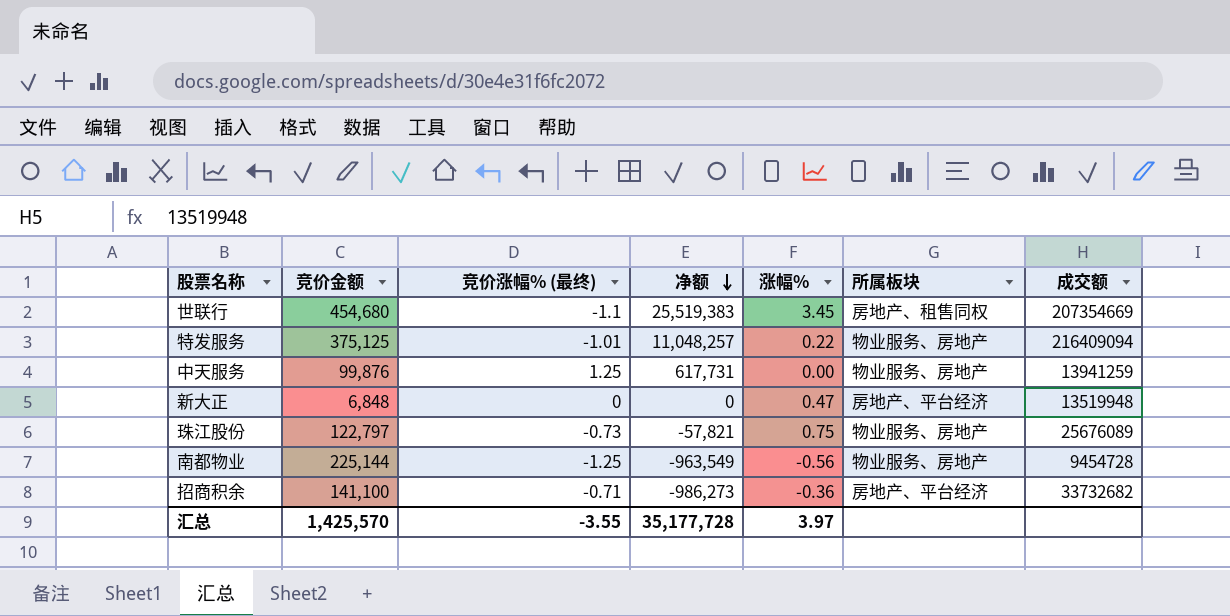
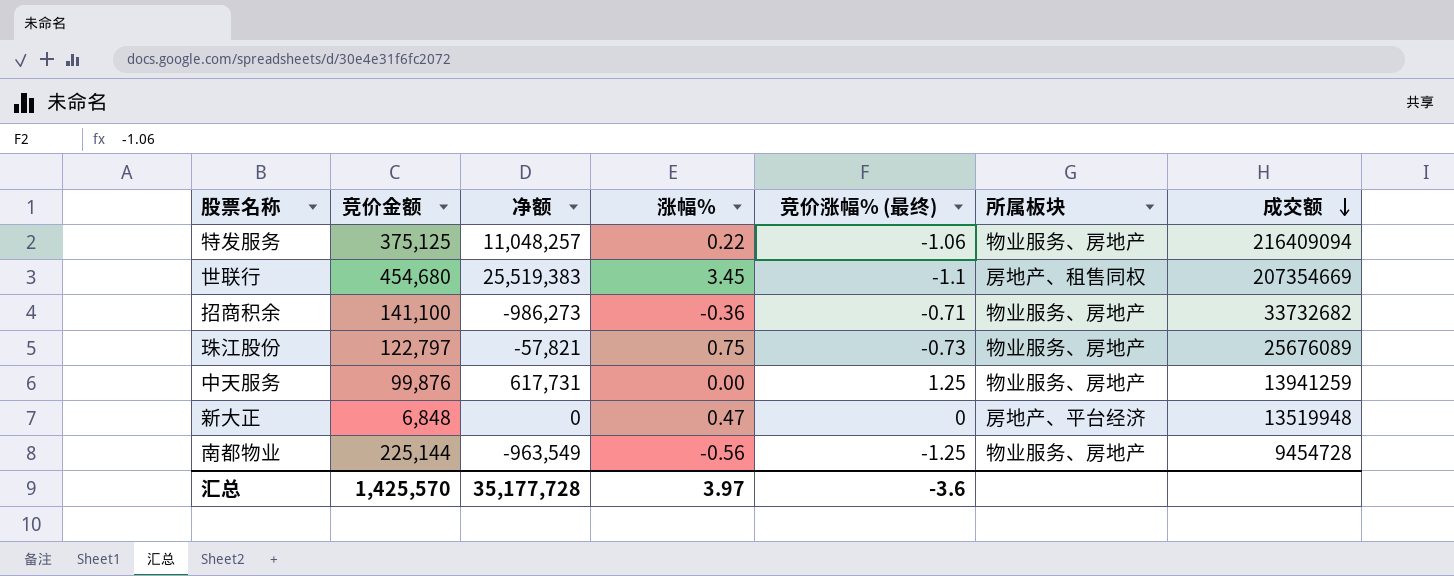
row order: 净额 descending -> 成交额 descending
column 竞价涨幅% (最终) | position: 3 -> 5
特发服务 | 竞价涨幅% (最终): -1.01 -> -1.06
招商积余 | 所属板块: 房地产、平台经济 -> 物业服务、房地产
汇总 | 竞价涨幅% (最终): -3.55 -> -3.6

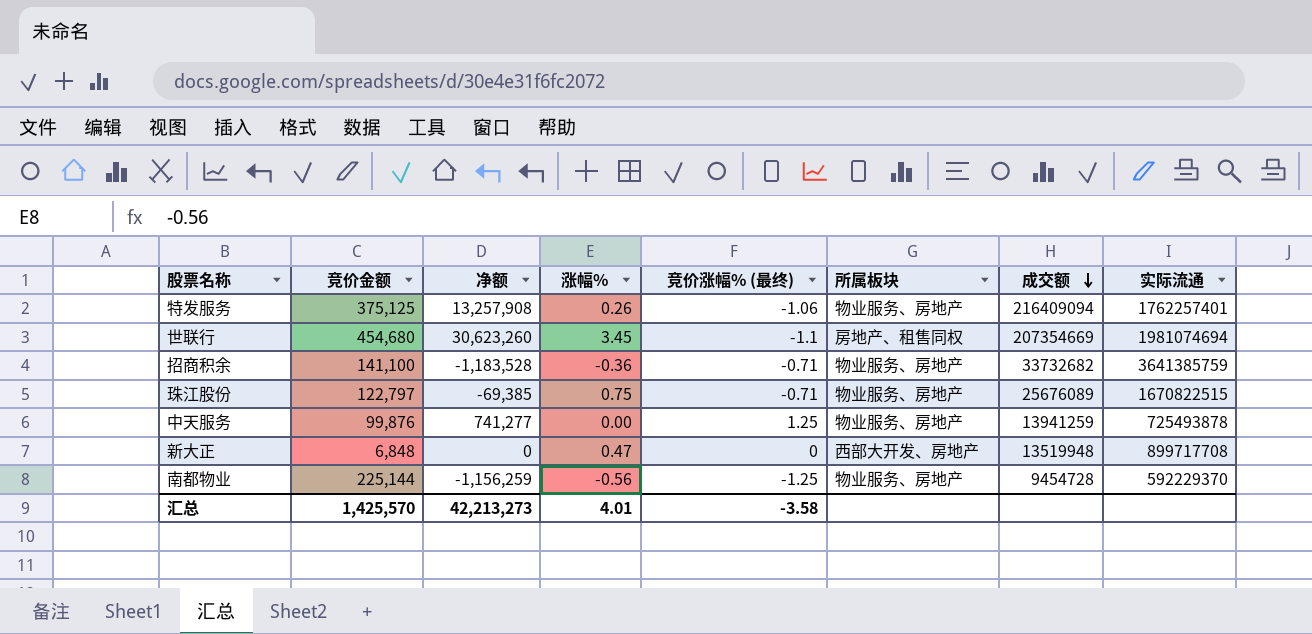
column 实际流通 | position: none -> 8
特发服务 | 净额: 11,048,257 -> 13,257,908
特发服务 | 涨幅%: 0.22 -> 0.26
世联行 | 净额: 25,519,383 -> 30,623,260
招商积余 | 净额: -986,273 -> -1,183,528
珠江股份 | 净额: -57,821 -> -69,385
珠江股份 | 竞价涨幅% (最终): -0.73 -> -0.71
中天服务 | 净额: 617,731 -> 741,277
新大正 | 所属板块: 房地产、平台经济 -> 西部大开发、房地产
南都物业 | 净额: -963,549 -> -1,156,259
汇总 | 净额: 35,177,728 -> 42,213,273
汇总 | 涨幅%: 3.97 -> 4.01
汇总 | 竞价涨幅% (最终): -3.6 -> -3.58

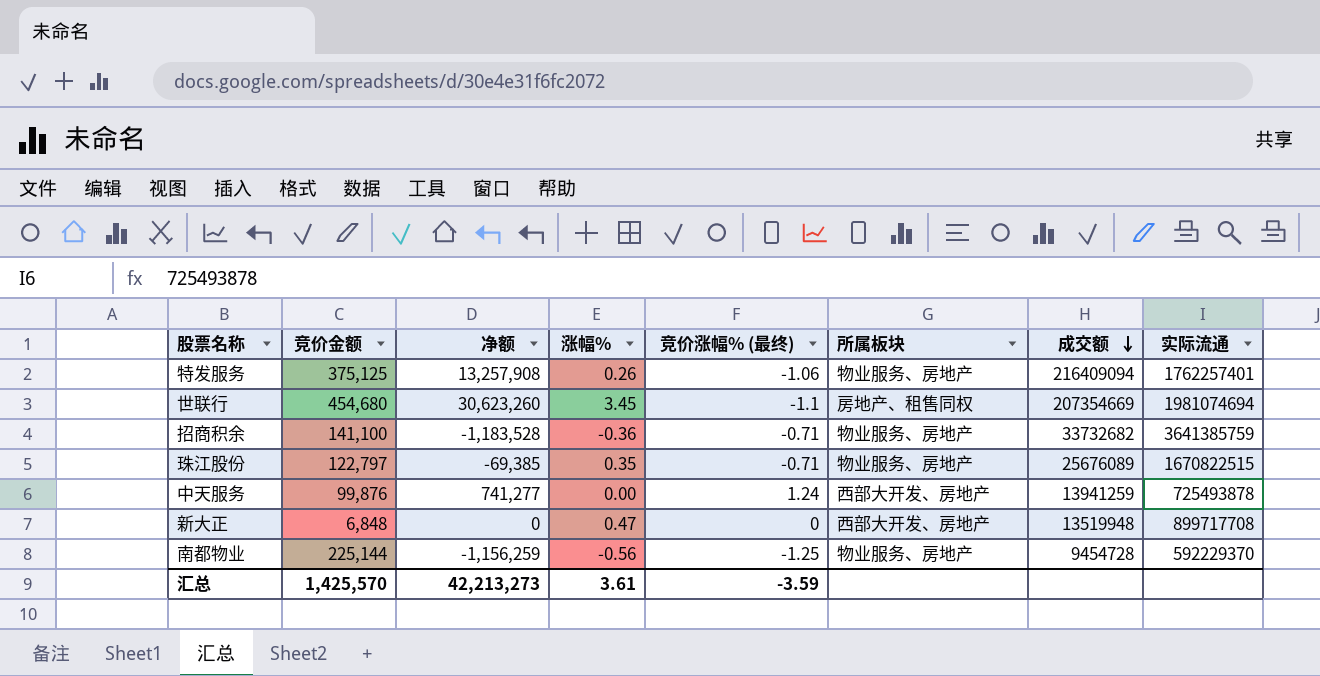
珠江股份 | 涨幅%: 0.75 -> 0.35
中天服务 | 竞价涨幅% (最终): 1.25 -> 1.24
中天服务 | 所属板块: 物业服务、房地产 -> 西部大开发、房地产
汇总 | 涨幅%: 4.01 -> 3.61
汇总 | 竞价涨幅% (最终): -3.58 -> -3.59

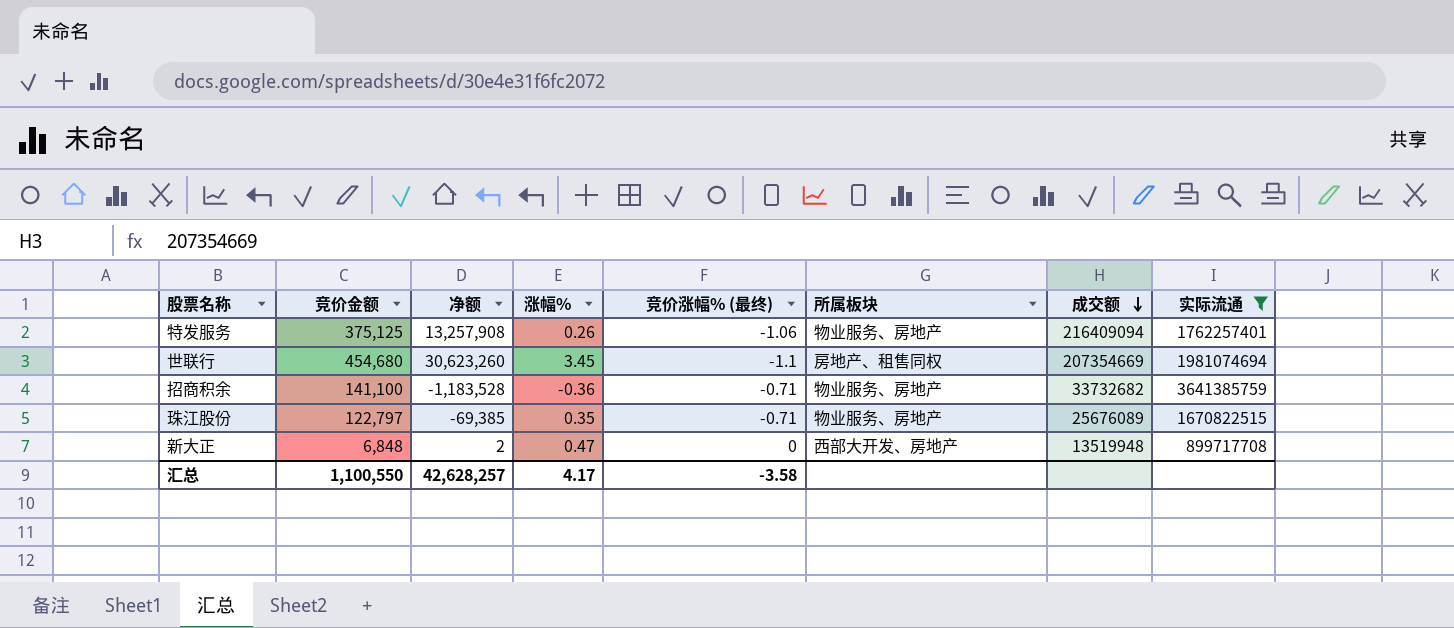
filter: none -> 实际流通 >= 899717708
新大正 | 净额: 0 -> 2
汇总 | 竞价金额: 1,425,570 -> 1,100,550
汇总 | 净额: 42,213,273 -> 42,628,257
汇总 | 涨幅%: 3.61 -> 4.17
汇总 | 竞价涨幅% (最终): -3.59 -> -3.58

